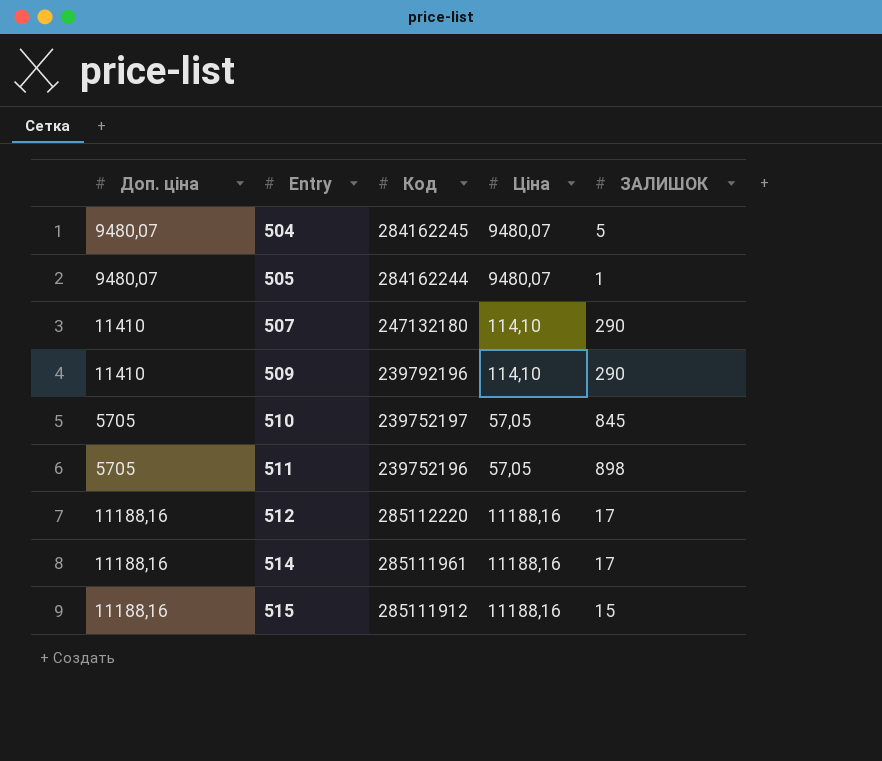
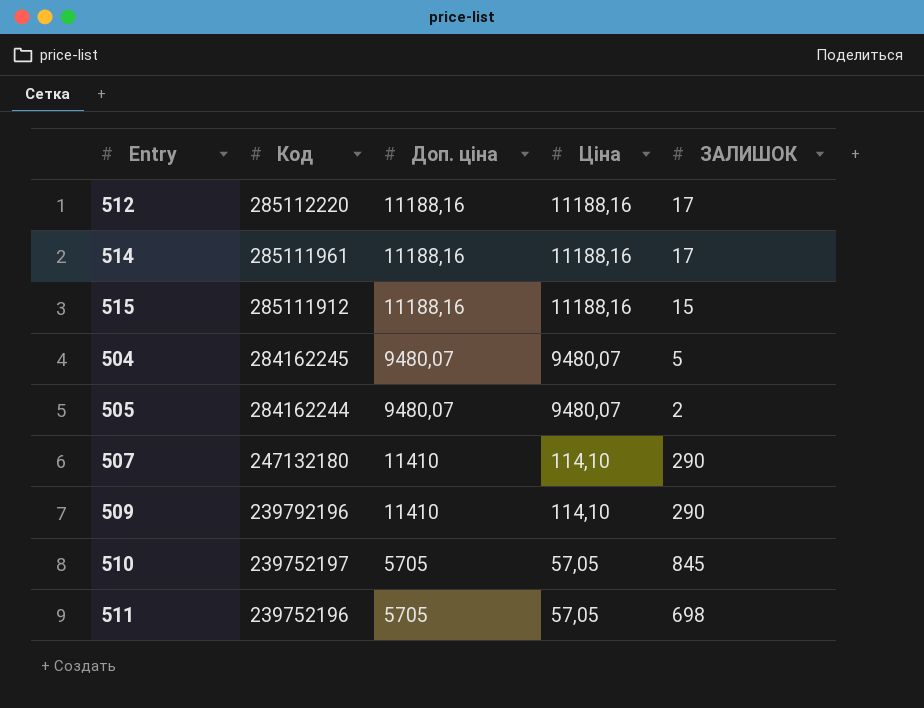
row order: Entry ascending -> Код descending
column Доп. ціна | position: 1 -> 3
505 | ЗАЛИШОК: 1 -> 2
511 | ЗАЛИШОК: 898 -> 698

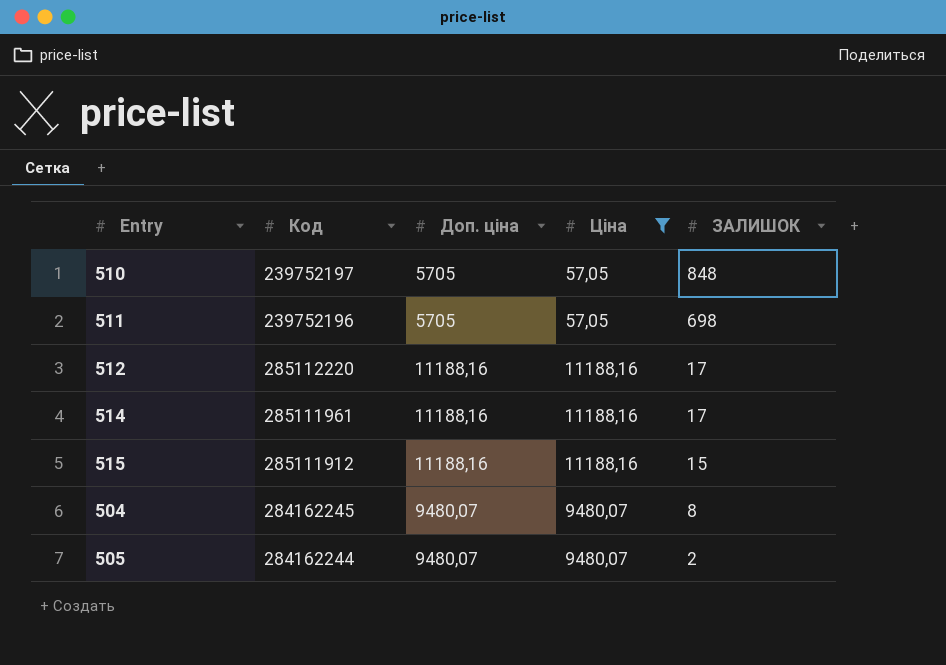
filter: none -> Ціна != 114,10
row order: Код descending -> ЗАЛИШОК descending
510 | ЗАЛИШОК: 845 -> 848
504 | ЗАЛИШОК: 5 -> 8

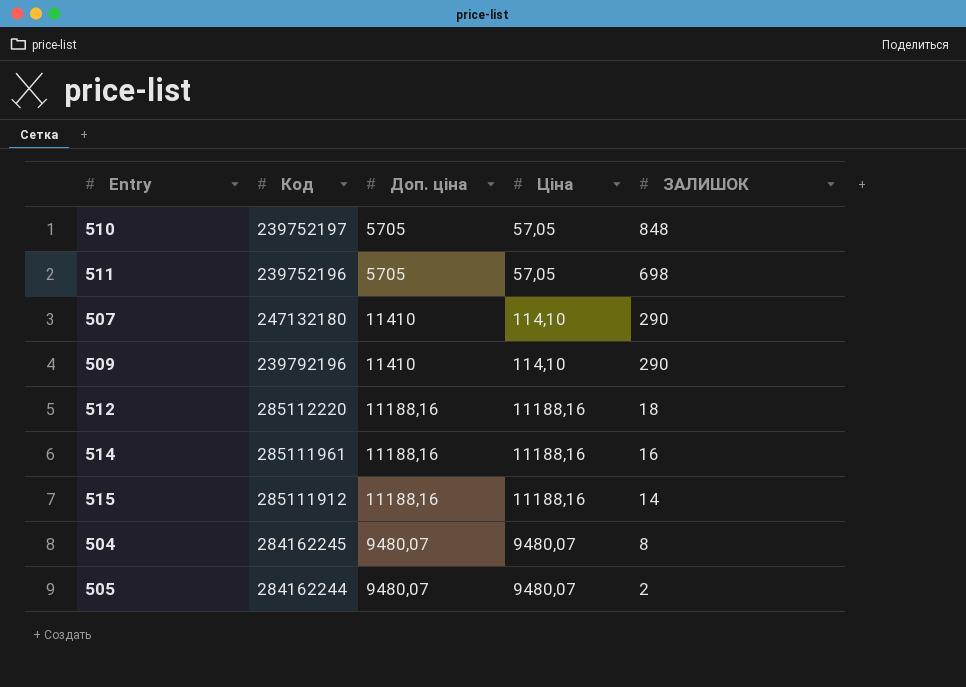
filter: Ціна != 114,10 -> none
512 | ЗАЛИШОК: 17 -> 18
514 | ЗАЛИШОК: 17 -> 16
515 | ЗАЛИШОК: 15 -> 14

